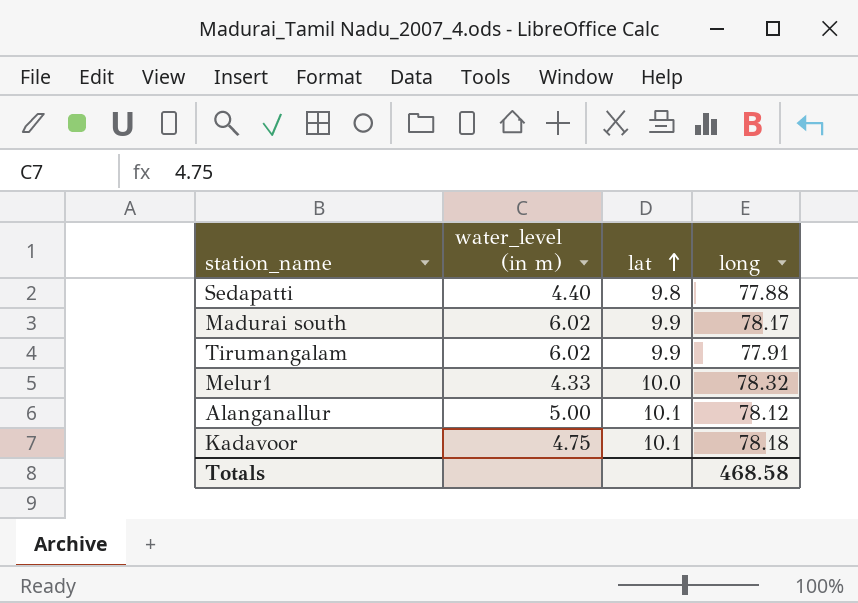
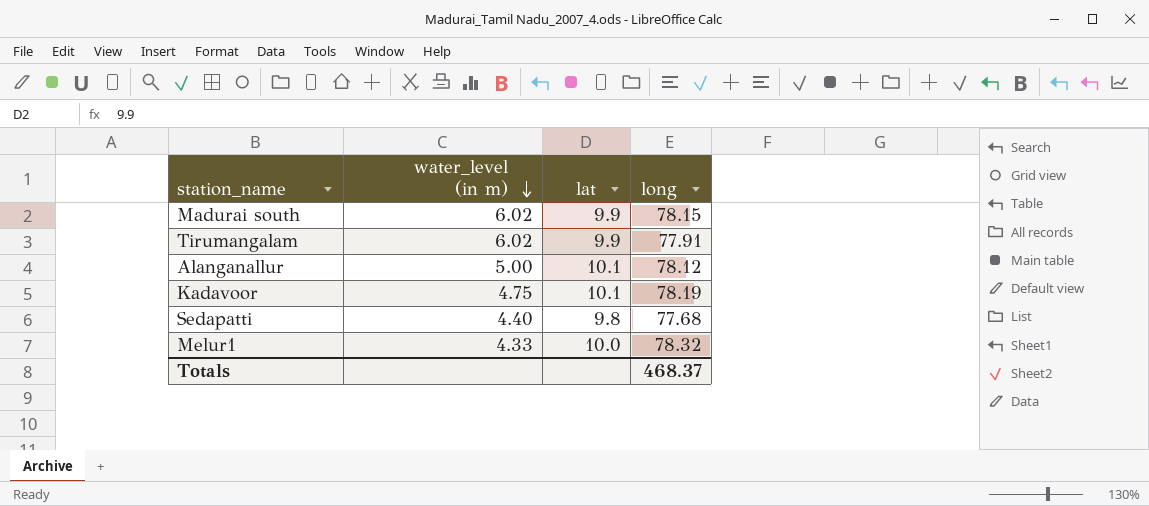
row order: lat ascending -> water_level (in m) descending
Madurai south | long: 78.17 -> 78.15
Kadavoor | long: 78.18 -> 78.19
Sedapatti | long: 77.88 -> 77.68
Totals | long: 468.58 -> 468.37

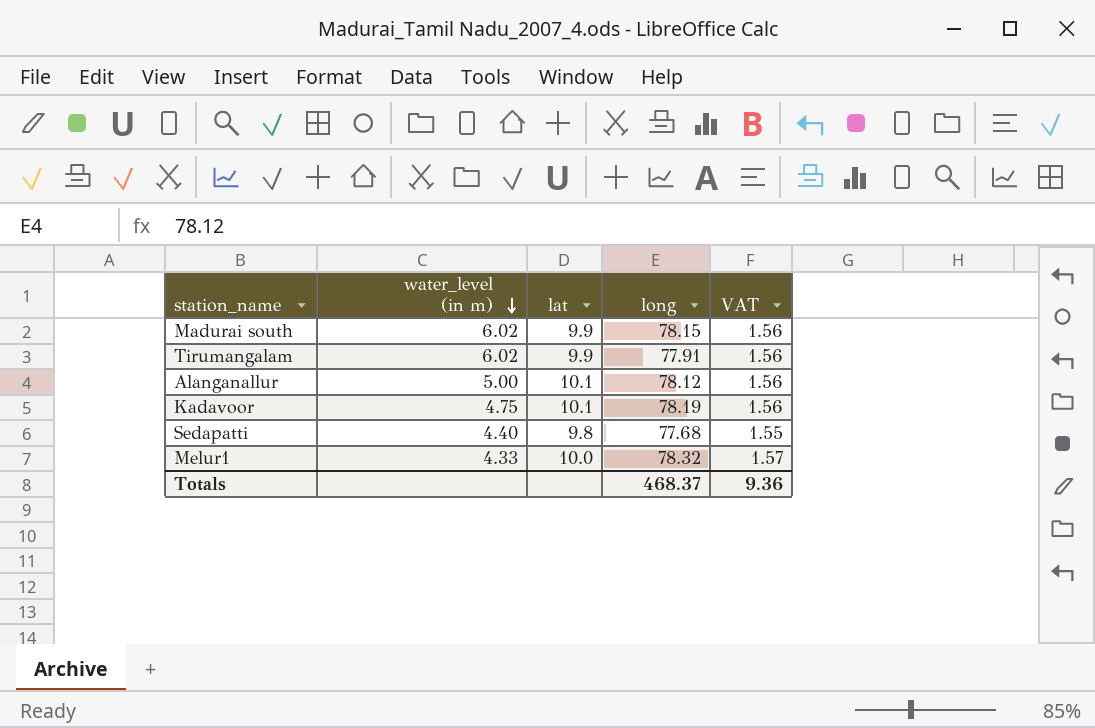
column VAT | formula: none -> [long] * 0.02

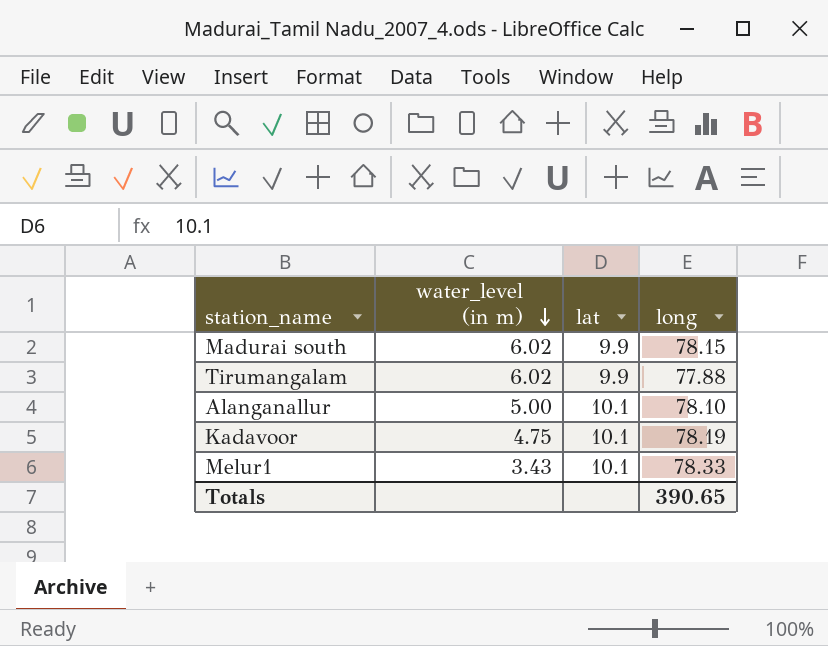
column VAT | formula: [long] * 0.02 -> none
row Sedapatti: 4.40 | 9.8 | 77.68 | 1.55 -> none
Tirumangalam | long: 77.91 -> 77.88
Alanganallur | long: 78.12 -> 78.10
Melur1 | water_level (in m): 4.33 -> 3.43
Melur1 | lat: 10.0 -> 10.1
Melur1 | long: 78.32 -> 78.33
Totals | long: 468.37 -> 390.65

